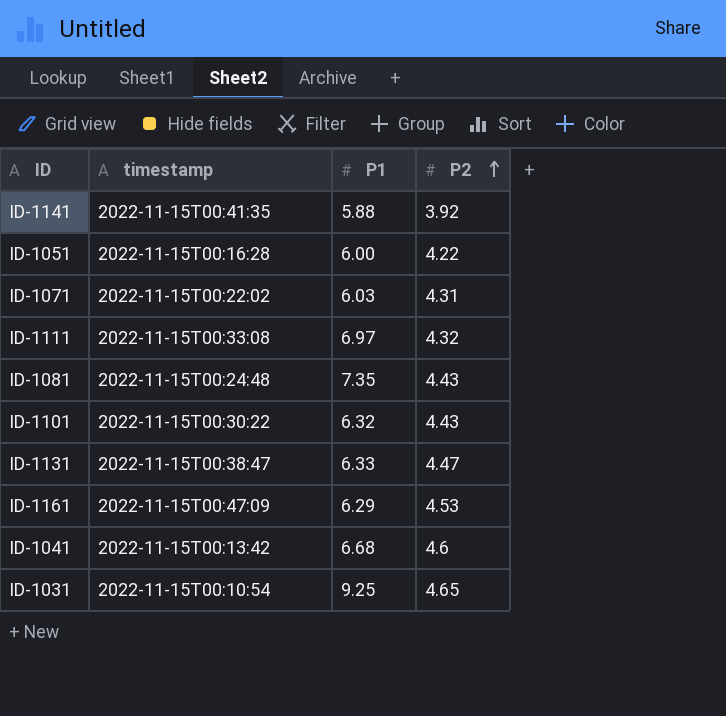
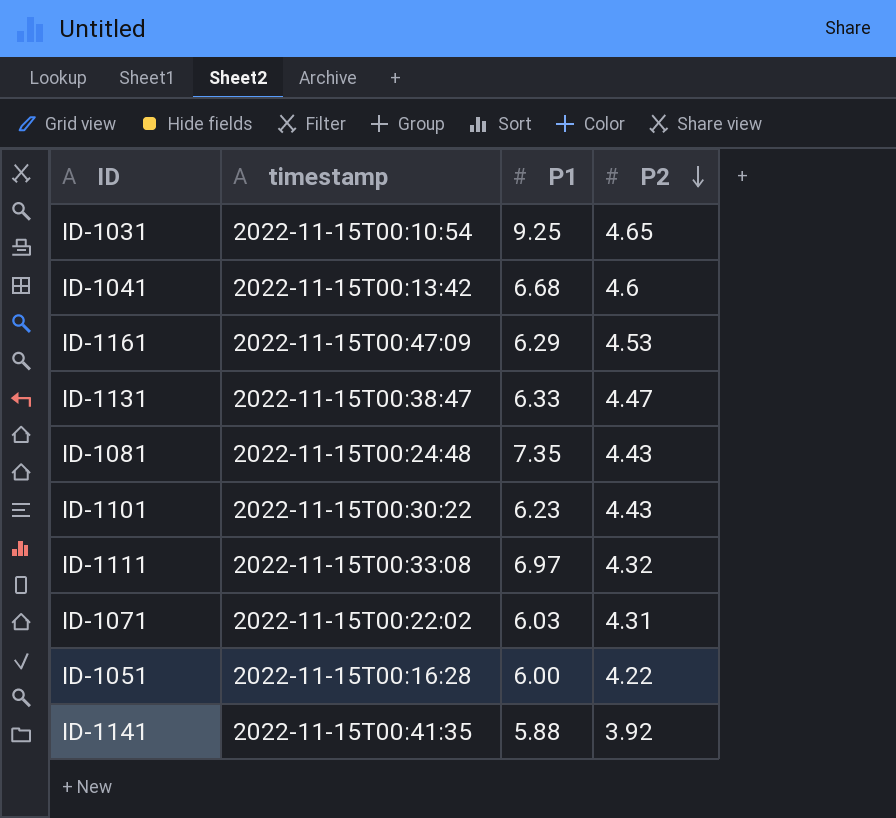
row order: P2 ascending -> P2 descending
ID-1101 | P1: 6.32 -> 6.23

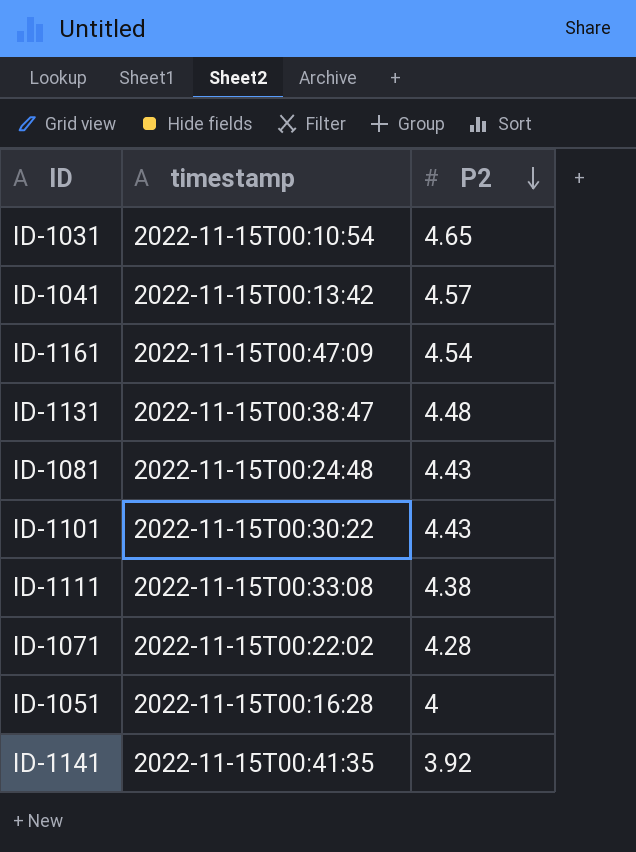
column P1 | position: 3 -> none
ID-1041 | P2: 4.6 -> 4.57
ID-1161 | P2: 4.53 -> 4.54
ID-1131 | P2: 4.47 -> 4.48
ID-1111 | P2: 4.32 -> 4.38
ID-1071 | P2: 4.31 -> 4.28
ID-1051 | P2: 4.22 -> 4

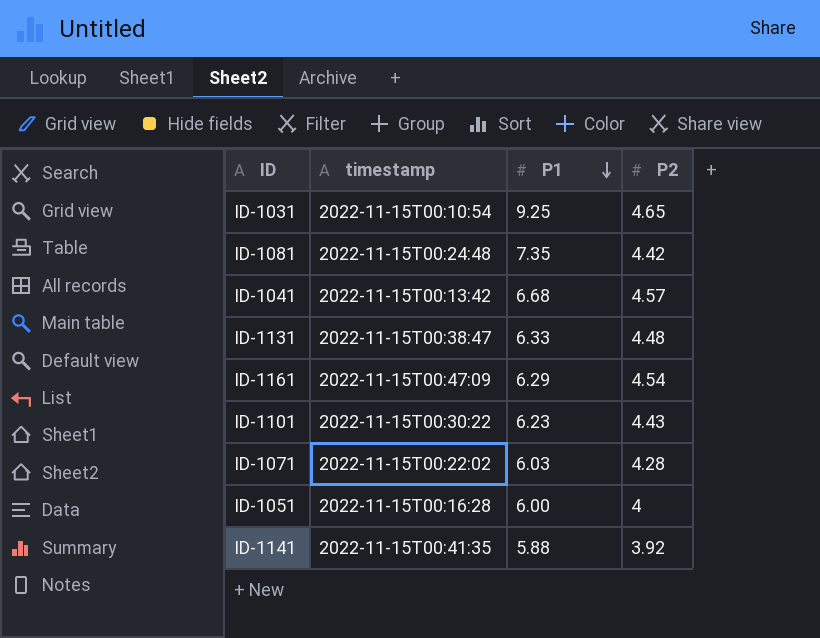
row order: P2 descending -> P1 descending
column P1 | position: none -> 3
row ID-1111: 2022-11-15T00:33:08 | 4.38 -> none
ID-1081 | P2: 4.43 -> 4.42

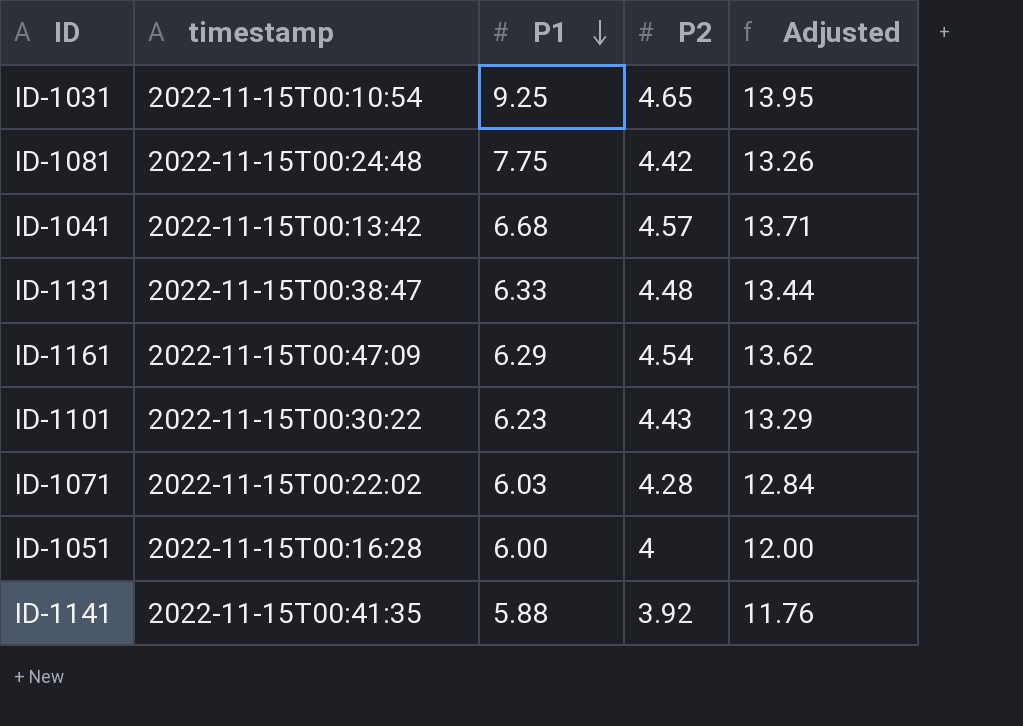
column Adjusted | formula: none -> [P2] * 3
ID-1081 | P1: 7.35 -> 7.75

